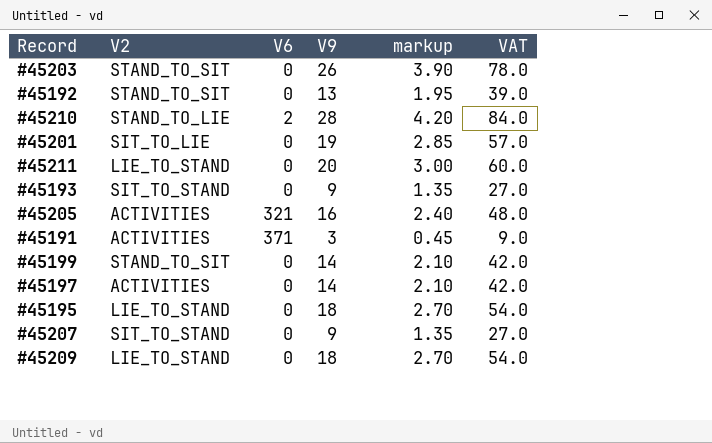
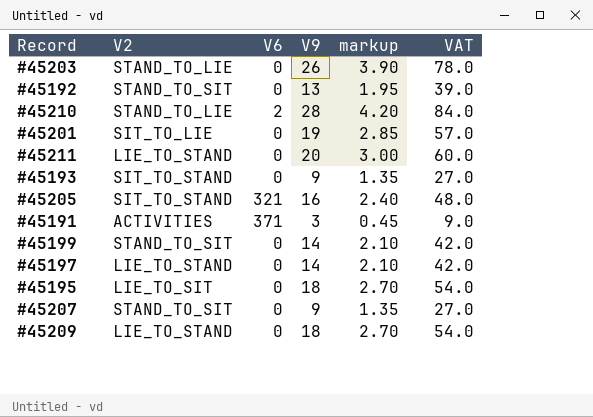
#45203 | V2: STAND_TO_SIT -> STAND_TO_LIE
#45205 | V2: ACTIVITIES -> SIT_TO_STAND
#45197 | V2: ACTIVITIES -> LIE_TO_STAND
#45195 | V2: LIE_TO_STAND -> LIE_TO_SIT
#45207 | V2: SIT_TO_STAND -> STAND_TO_SIT

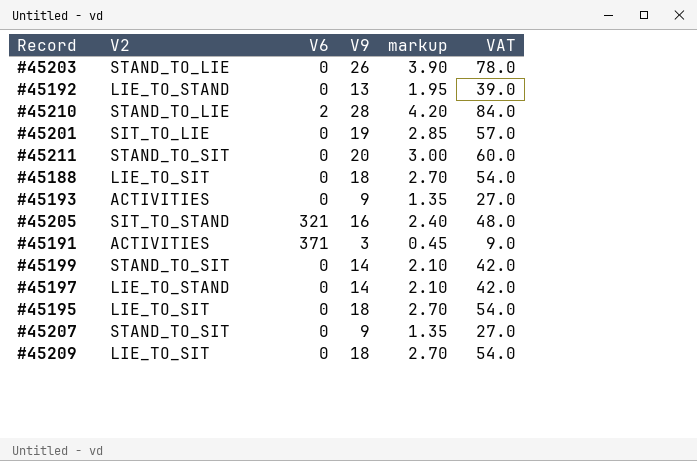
#45192 | V2: STAND_TO_SIT -> LIE_TO_STAND
#45211 | V2: LIE_TO_STAND -> STAND_TO_SIT
row #45188: none -> LIE_TO_SIT | 0 | 18 | 2.70 | 54.0
#45193 | V2: SIT_TO_STAND -> ACTIVITIES
#45209 | V2: LIE_TO_STAND -> LIE_TO_SIT

